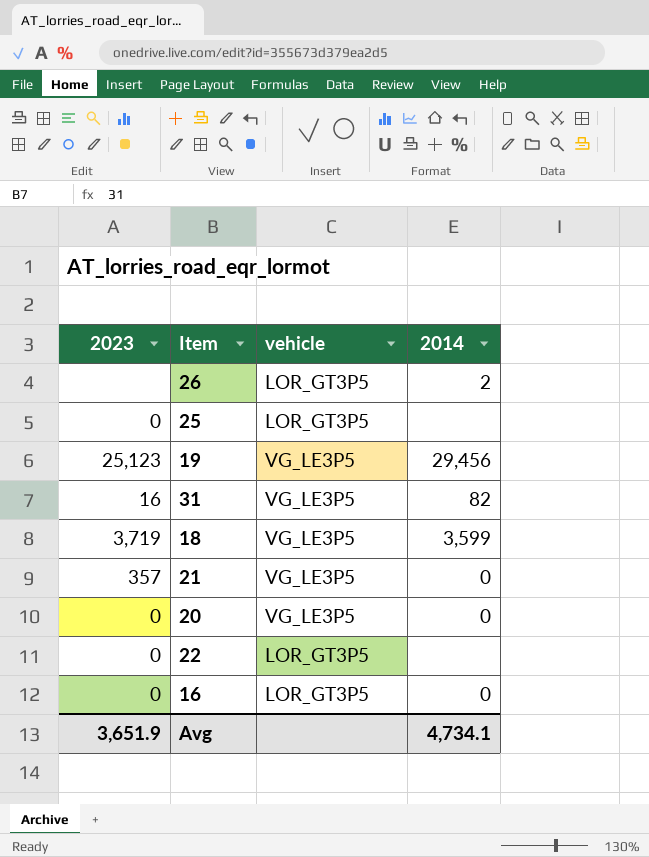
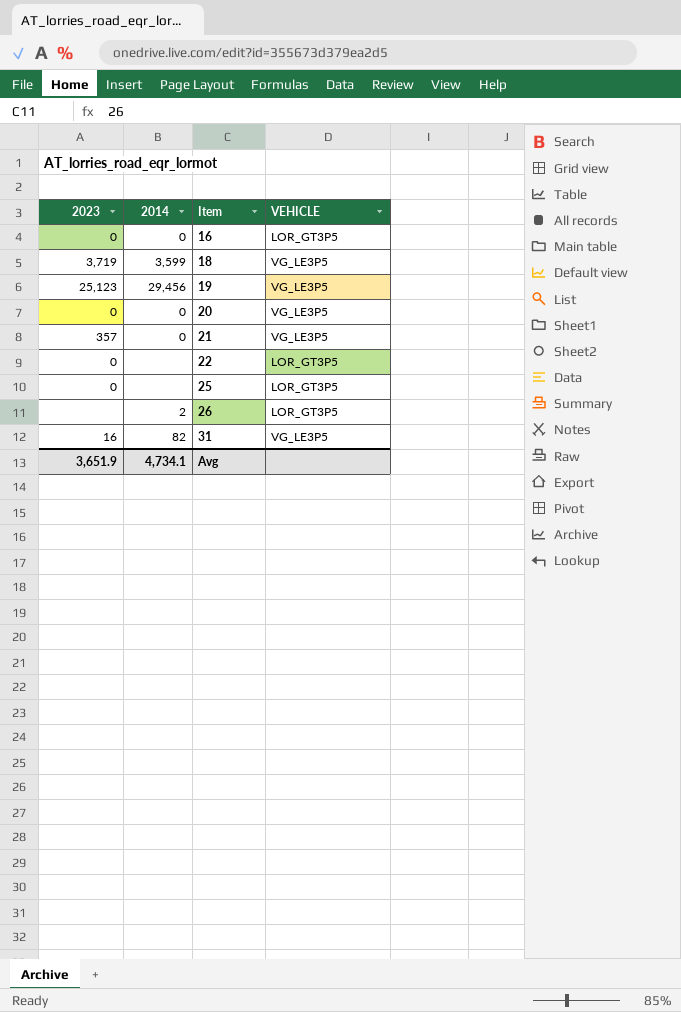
row order: none -> Item ascending
column 2014 | position: 4 -> 2
column name: vehicle -> VEHICLE

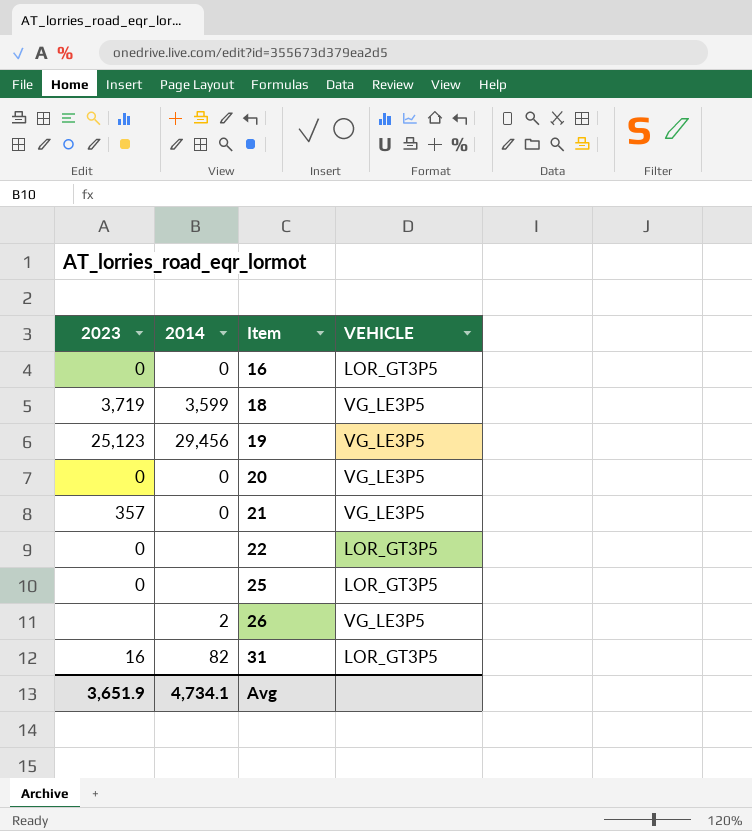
26 | VEHICLE: LOR_GT3P5 -> VG_LE3P5
31 | VEHICLE: VG_LE3P5 -> LOR_GT3P5

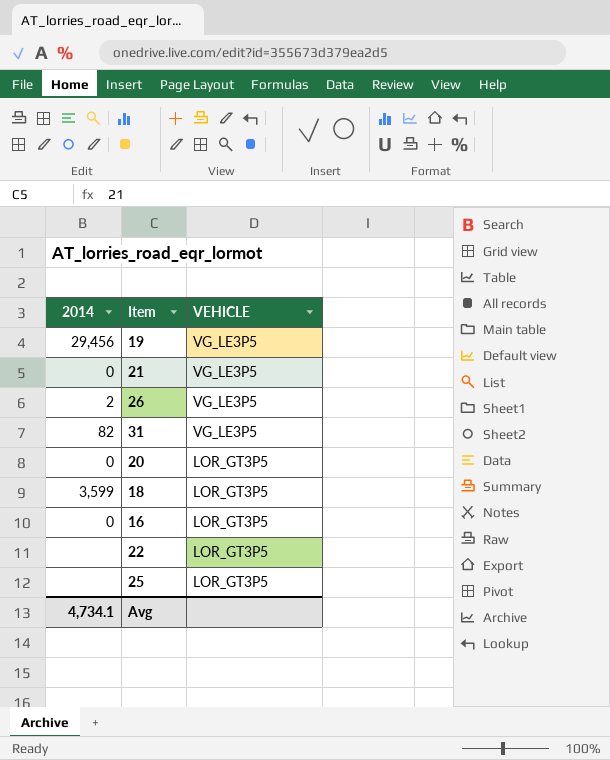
row order: Item ascending -> VEHICLE descending
column 2023 | position: 1 -> none
31 | VEHICLE: LOR_GT3P5 -> VG_LE3P5
20 | VEHICLE: VG_LE3P5 -> LOR_GT3P5
18 | VEHICLE: VG_LE3P5 -> LOR_GT3P5

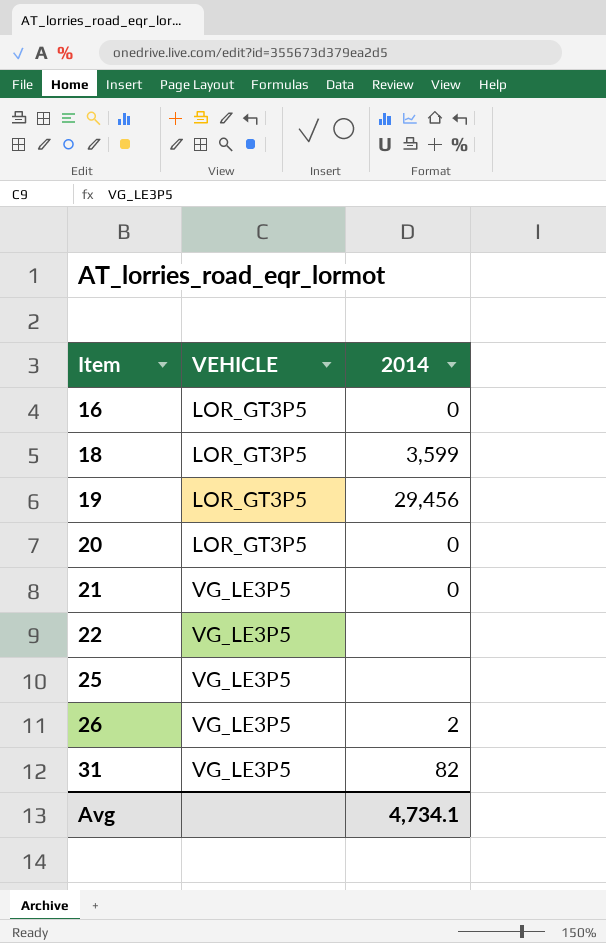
row order: VEHICLE descending -> Item ascending
column 2014 | position: 1 -> 3
19 | VEHICLE: VG_LE3P5 -> LOR_GT3P5
22 | VEHICLE: LOR_GT3P5 -> VG_LE3P5
25 | VEHICLE: LOR_GT3P5 -> VG_LE3P5

